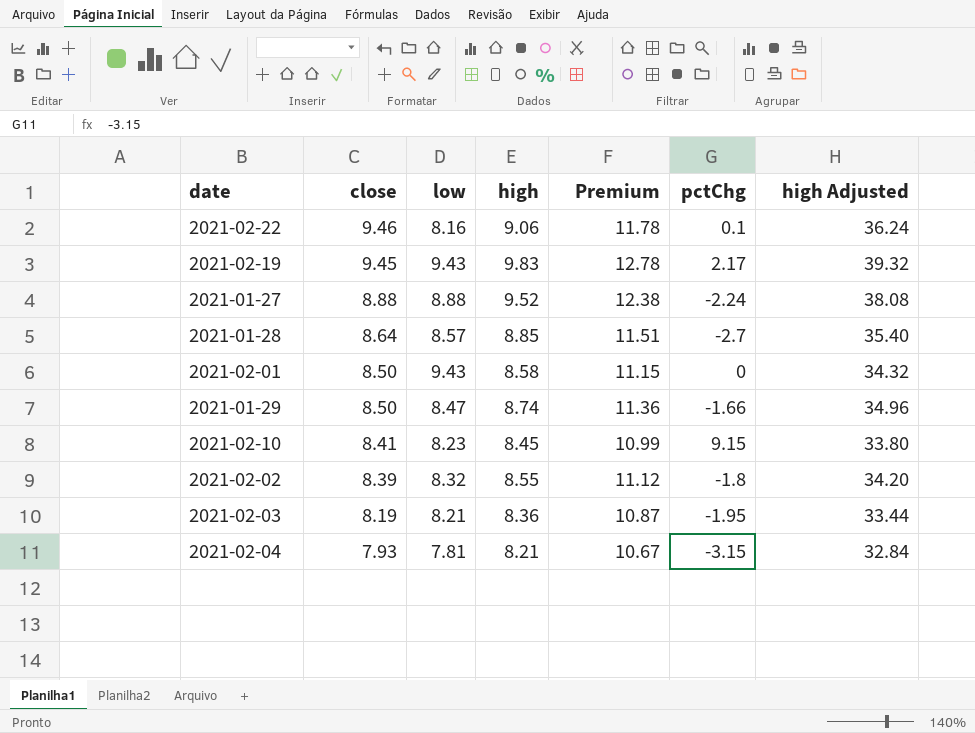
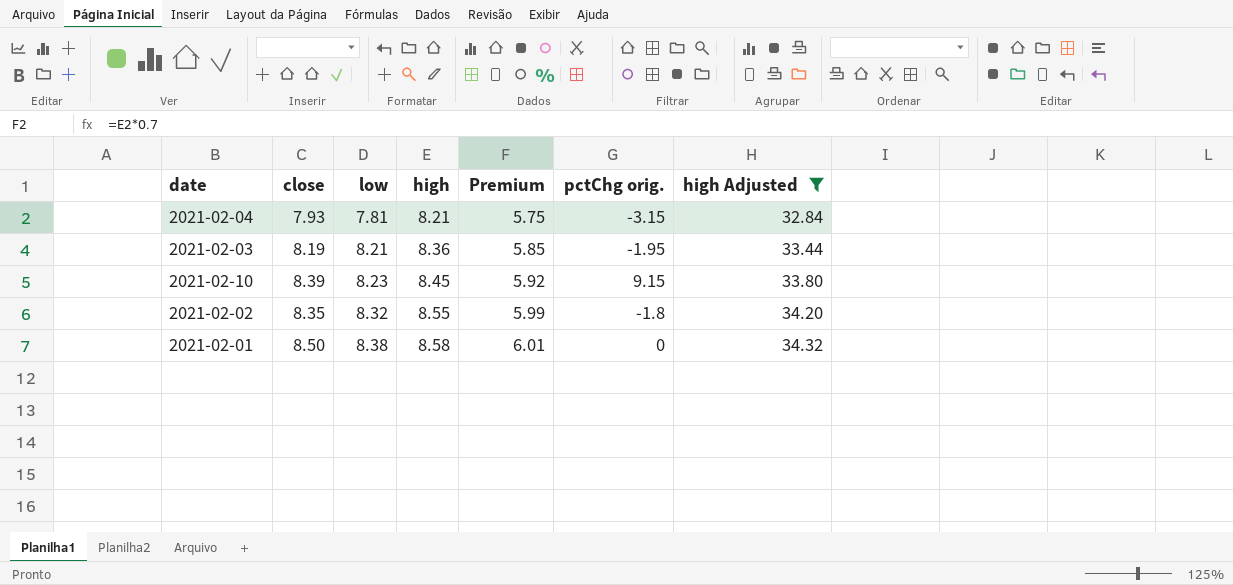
filter: none -> high Adjusted <= 34.32
row order: close descending -> low ascending
column Premium | formula: [high] * 1.3 -> [high] * 0.7
column name: pctChg -> pctChg orig.
2021-02-10 | close: 8.41 -> 8.39
2021-02-02 | close: 8.39 -> 8.35
2021-02-01 | low: 9.43 -> 8.38

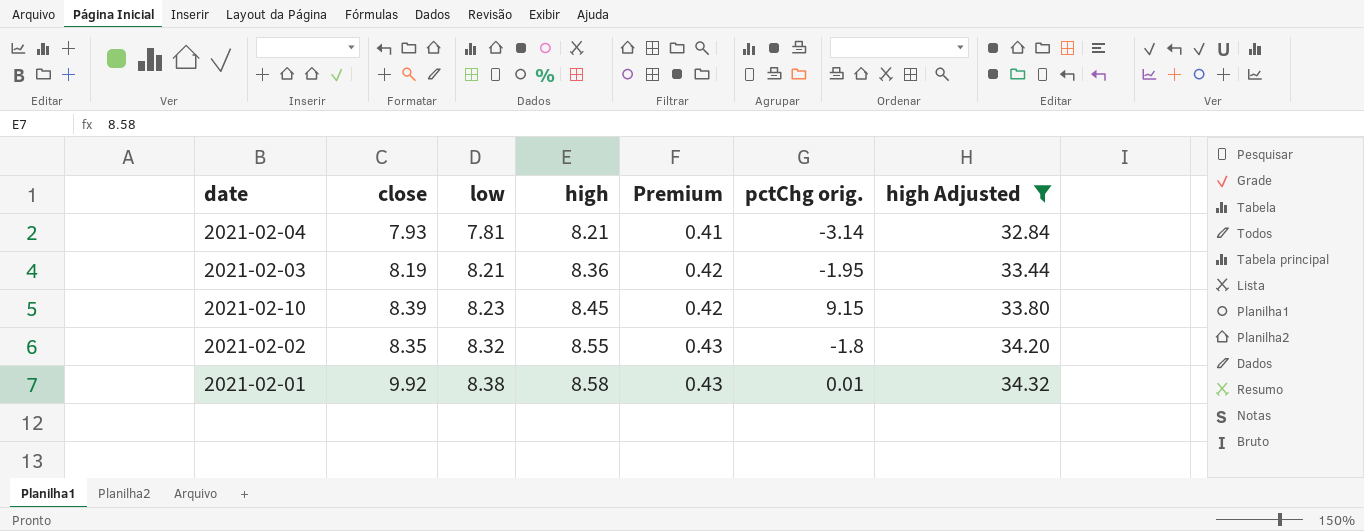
column Premium | formula: [high] * 0.7 -> [high] * 0.05
2021-02-04 | pctChg orig.: -3.15 -> -3.14
2021-02-01 | close: 8.50 -> 9.92
2021-02-01 | pctChg orig.: 0 -> 0.01

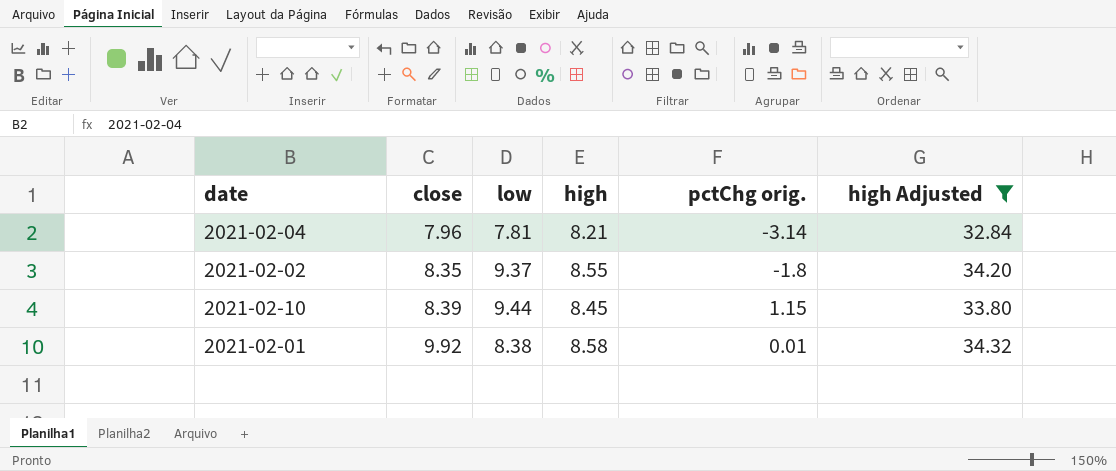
row order: low ascending -> close ascending
column Premium | formula: [high] * 0.05 -> none
row 2021-02-03: 8.19 | 8.21 | 8.36 | 0.42 | -1.95 | 33.44 -> none
2021-02-04 | close: 7.93 -> 7.96
2021-02-02 | low: 8.32 -> 9.37
2021-02-10 | low: 8.23 -> 9.44
2021-02-10 | pctChg orig.: 9.15 -> 1.15

